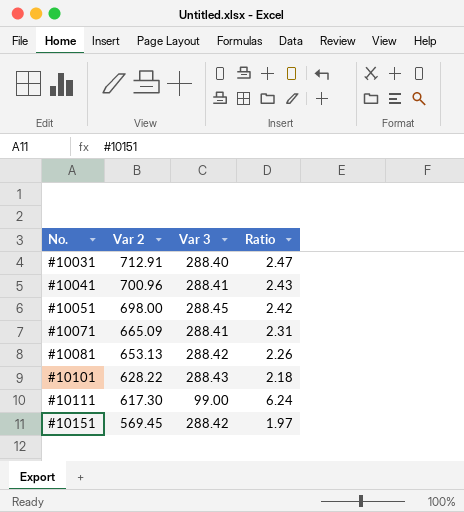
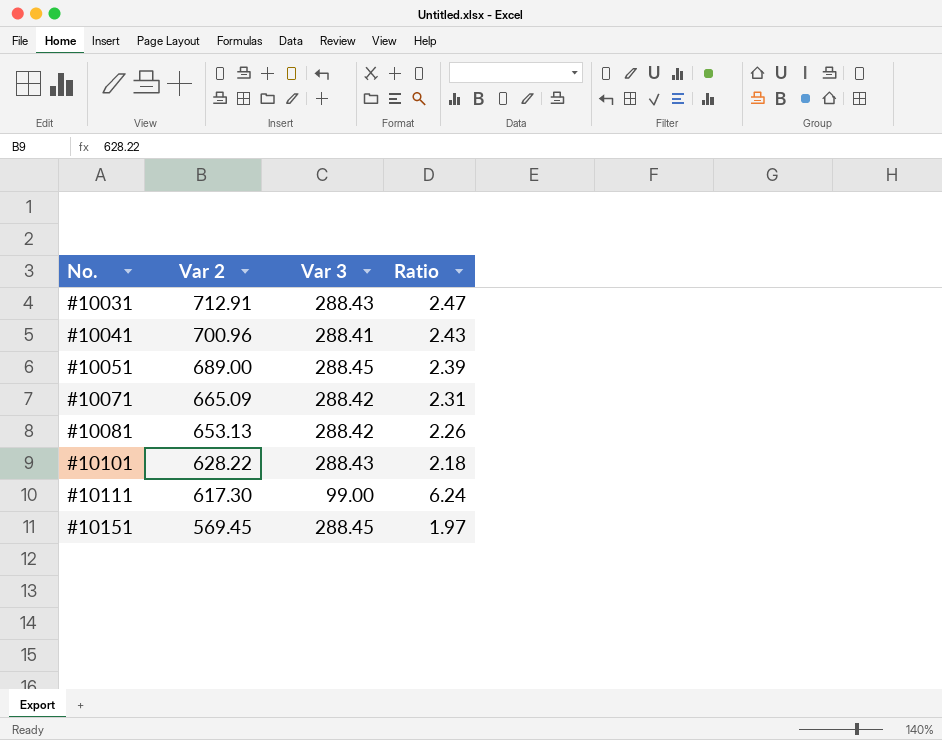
#10031 | Var 3: 288.40 -> 288.43
#10051 | Var 2: 698.00 -> 689.00
#10051 | Ratio: 2.42 -> 2.39
#10071 | Var 3: 288.41 -> 288.42
#10151 | Var 3: 288.42 -> 288.45

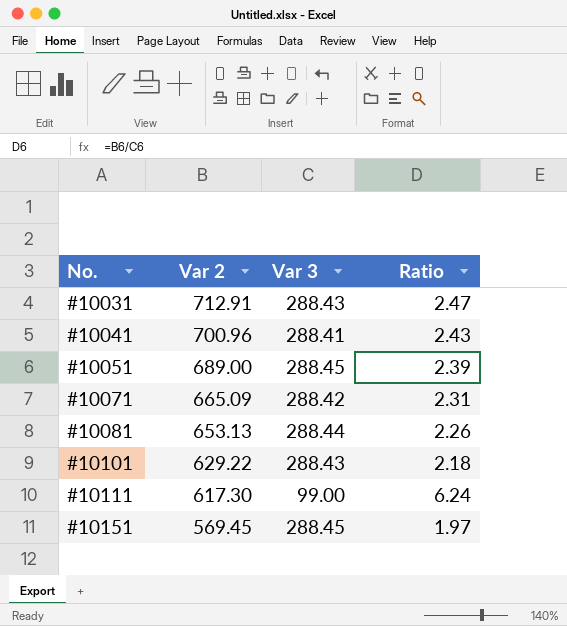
#10081 | Var 3: 288.42 -> 288.44
#10101 | Var 2: 628.22 -> 629.22

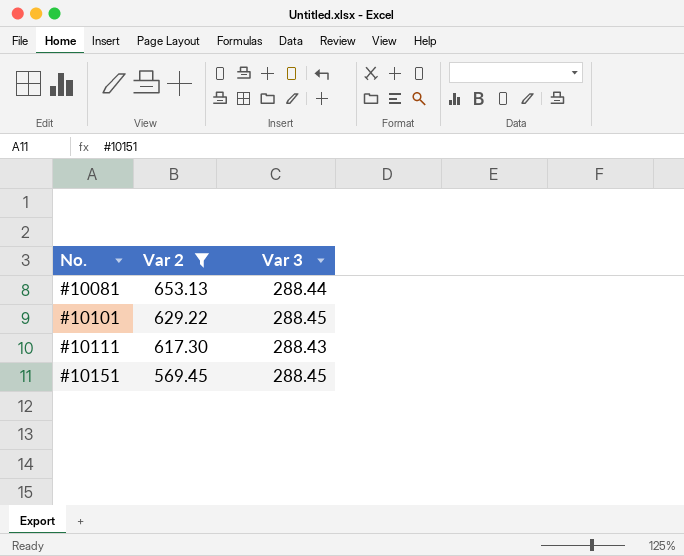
filter: none -> Var 2 <= 653.13
column Ratio | formula: [Var 2] / [Var 3] -> none
#10101 | Var 3: 288.43 -> 288.45
#10111 | Var 3: 99.00 -> 288.43

